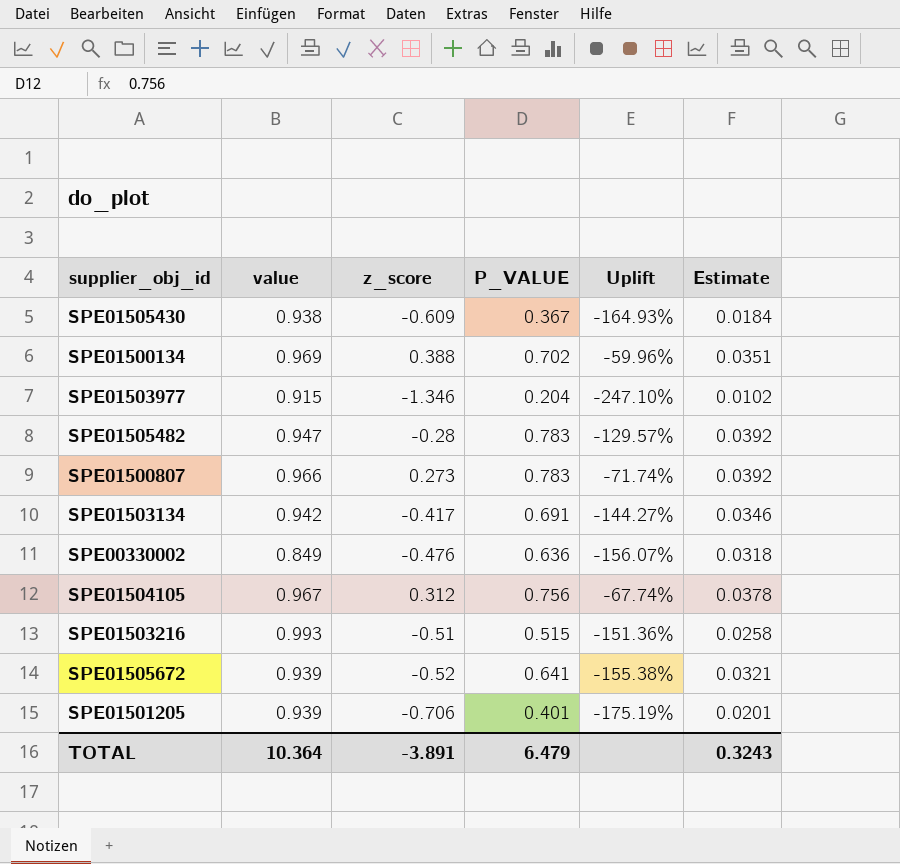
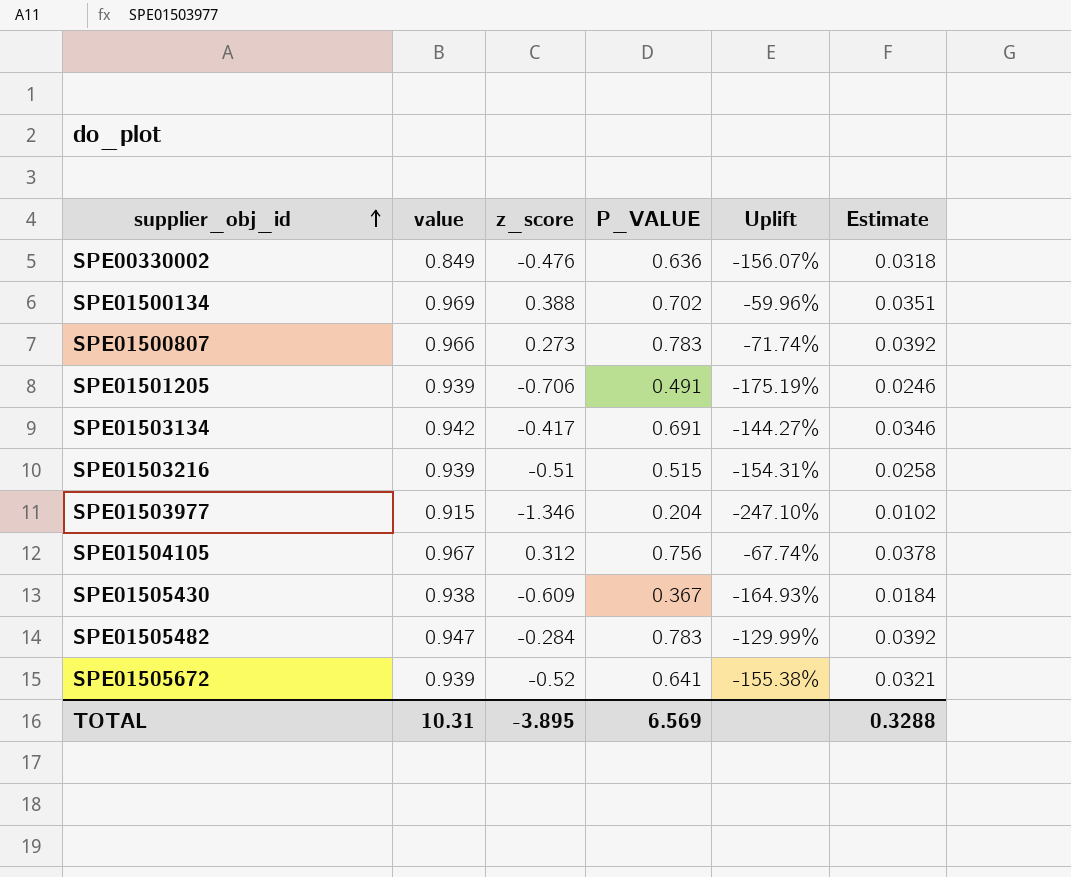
row order: none -> supplier_obj_id ascending
SPE01501205 | P_VALUE: 0.401 -> 0.491
SPE01501205 | Estimate: 0.0201 -> 0.0246
SPE01503216 | value: 0.993 -> 0.939
SPE01503216 | Uplift: -151.36% -> -154.31%
SPE01505482 | z_score: -0.28 -> -0.284
SPE01505482 | Uplift: -129.57% -> -129.99%
TOTAL | value: 10.364 -> 10.31
TOTAL | z_score: -3.891 -> -3.895
TOTAL | P_VALUE: 6.479 -> 6.569
TOTAL | Estimate: 0.3243 -> 0.3288

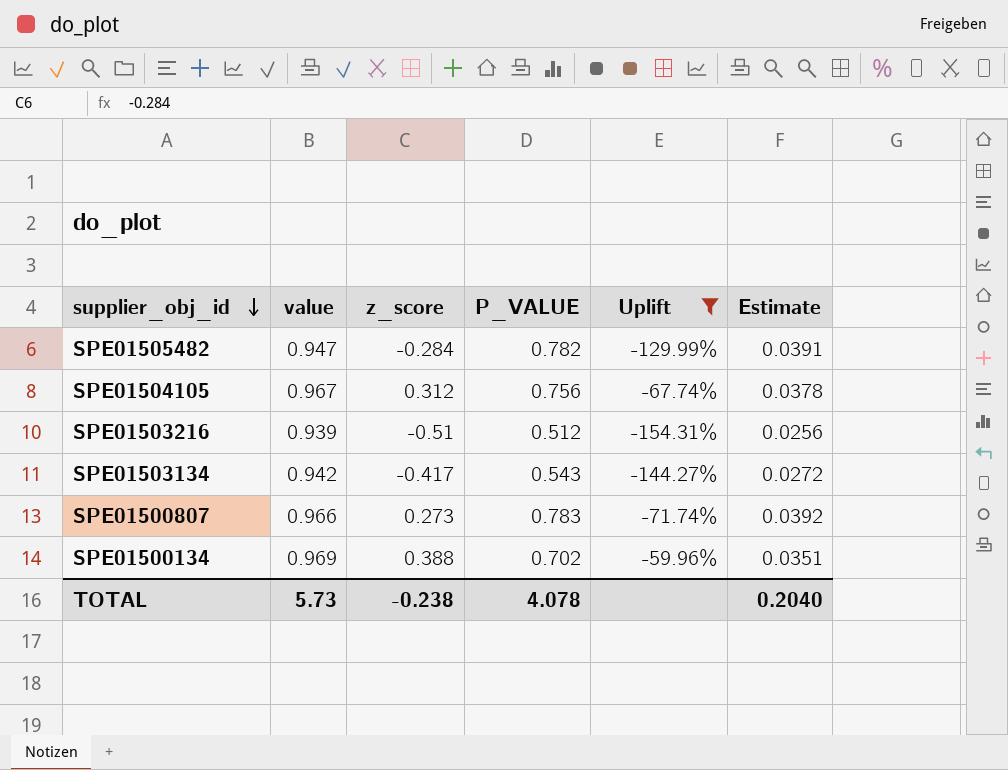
filter: none -> Uplift >= -154.31%
row order: supplier_obj_id ascending -> supplier_obj_id descending
SPE01505482 | P_VALUE: 0.783 -> 0.782
SPE01505482 | Estimate: 0.0392 -> 0.0391
SPE01503216 | P_VALUE: 0.515 -> 0.512
SPE01503216 | Estimate: 0.0258 -> 0.0256
SPE01503134 | P_VALUE: 0.691 -> 0.543
SPE01503134 | Estimate: 0.0346 -> 0.0272
TOTAL | value: 10.31 -> 5.73
TOTAL | z_score: -3.895 -> -0.238
TOTAL | P_VALUE: 6.569 -> 4.078
TOTAL | Estimate: 0.3288 -> 0.2040

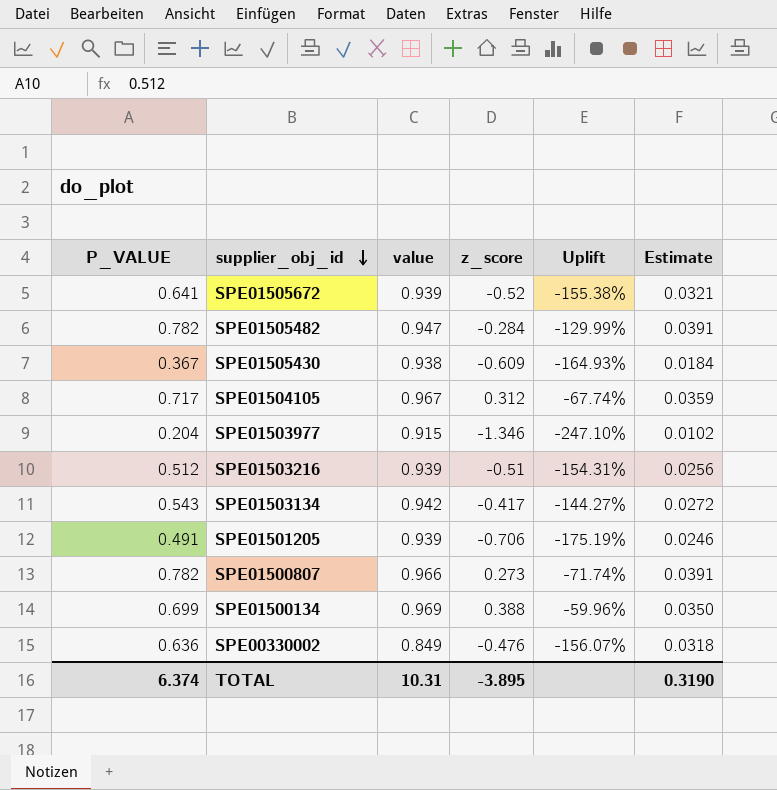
filter: Uplift >= -154.31% -> none
column P_VALUE | position: 4 -> 1
SPE01504105 | P_VALUE: 0.756 -> 0.717
SPE01504105 | Estimate: 0.0378 -> 0.0359
SPE01500807 | P_VALUE: 0.783 -> 0.782
SPE01500807 | Estimate: 0.0392 -> 0.0391
SPE01500134 | P_VALUE: 0.702 -> 0.699
SPE01500134 | Estimate: 0.0351 -> 0.0350
TOTAL | P_VALUE: 4.078 -> 6.374
TOTAL | value: 5.73 -> 10.31
TOTAL | z_score: -0.238 -> -3.895
TOTAL | Estimate: 0.2040 -> 0.3190

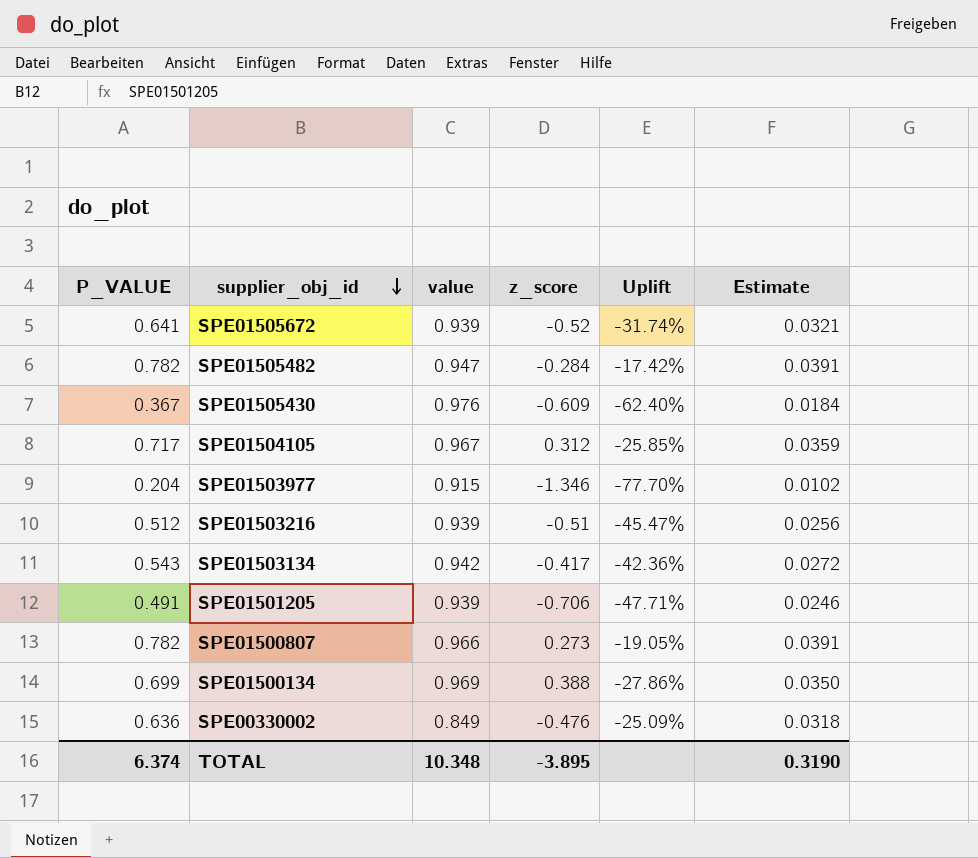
column Uplift | formula: ([z_score] - [value]) / [value] -> ([P_VALUE] - [value]) / [value]
SPE01505430 | value: 0.938 -> 0.976
TOTAL | value: 10.31 -> 10.348

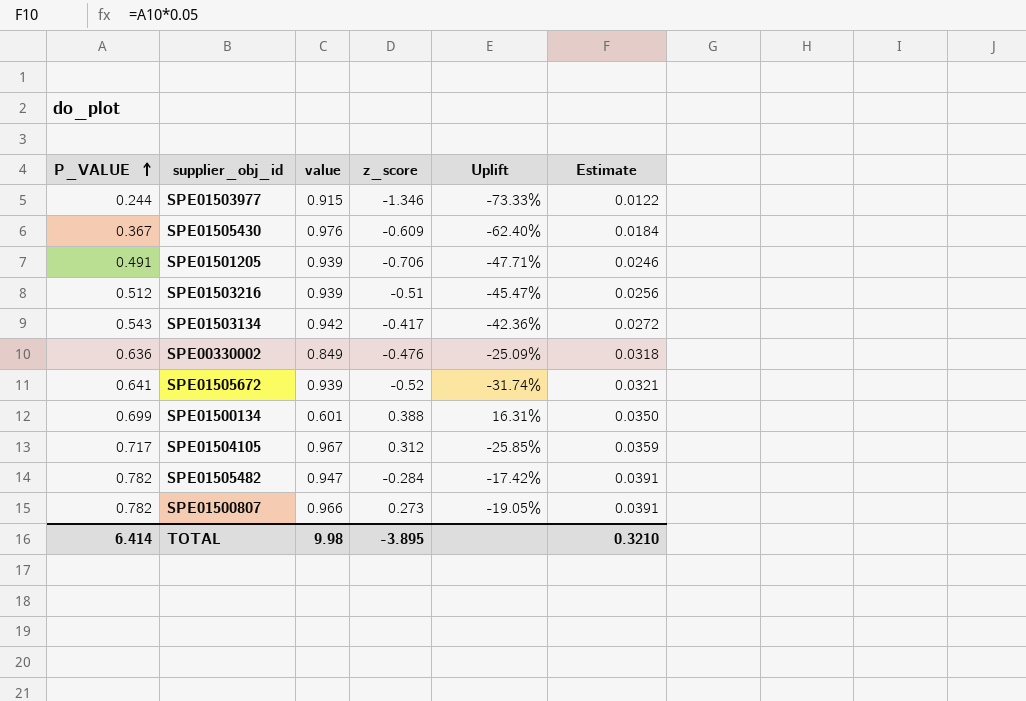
row order: supplier_obj_id descending -> P_VALUE ascending
SPE01503977 | P_VALUE: 0.204 -> 0.244
SPE01503977 | Uplift: -77.70% -> -73.33%
SPE01503977 | Estimate: 0.0102 -> 0.0122
SPE01500134 | value: 0.969 -> 0.601
SPE01500134 | Uplift: -27.86% -> 16.31%
TOTAL | P_VALUE: 6.374 -> 6.414
TOTAL | value: 10.348 -> 9.98
TOTAL | Estimate: 0.3190 -> 0.3210

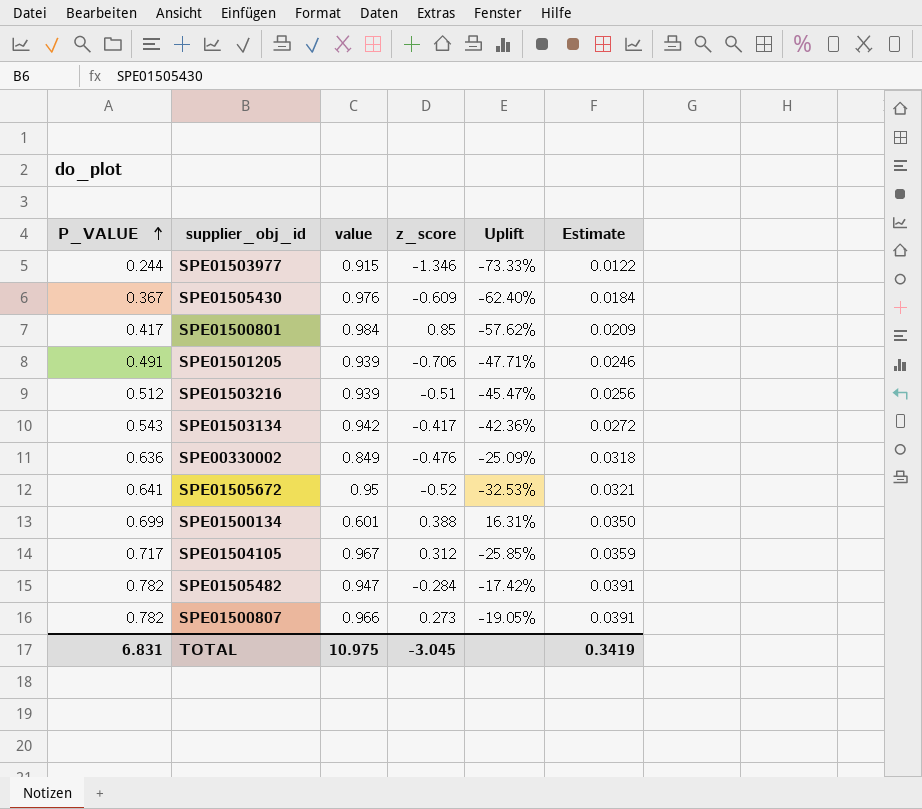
row SPE01500801: none -> 0.417 | 0.984 | 0.85 | -57.62% | 0.0209
SPE01505672 | value: 0.939 -> 0.95
SPE01505672 | Uplift: -31.74% -> -32.53%
TOTAL | P_VALUE: 6.414 -> 6.831
TOTAL | value: 9.98 -> 10.975
TOTAL | z_score: -3.895 -> -3.045
TOTAL | Estimate: 0.3210 -> 0.3419

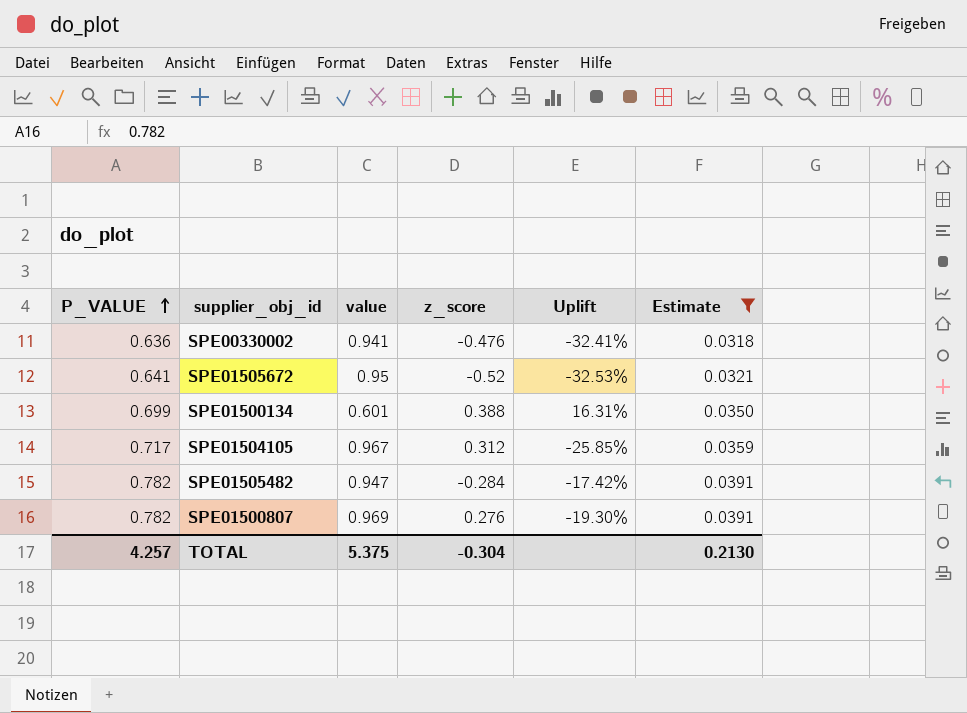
filter: none -> Estimate >= 0.0318
SPE00330002 | value: 0.849 -> 0.941
SPE00330002 | Uplift: -25.09% -> -32.41%
SPE01500807 | value: 0.966 -> 0.969
SPE01500807 | z_score: 0.273 -> 0.276
SPE01500807 | Uplift: -19.05% -> -19.30%
TOTAL | P_VALUE: 6.831 -> 4.257
TOTAL | value: 10.975 -> 5.375
TOTAL | z_score: -3.045 -> -0.304
TOTAL | Estimate: 0.3419 -> 0.2130

